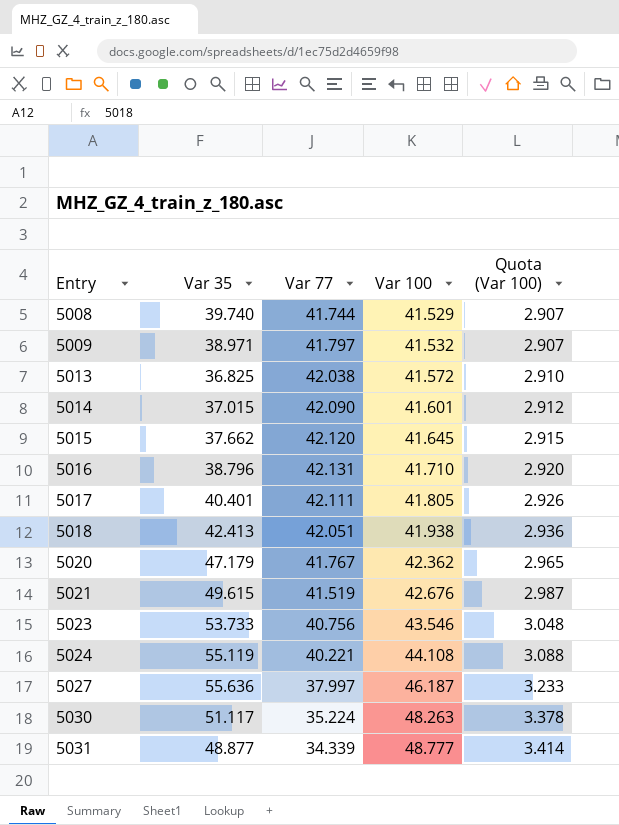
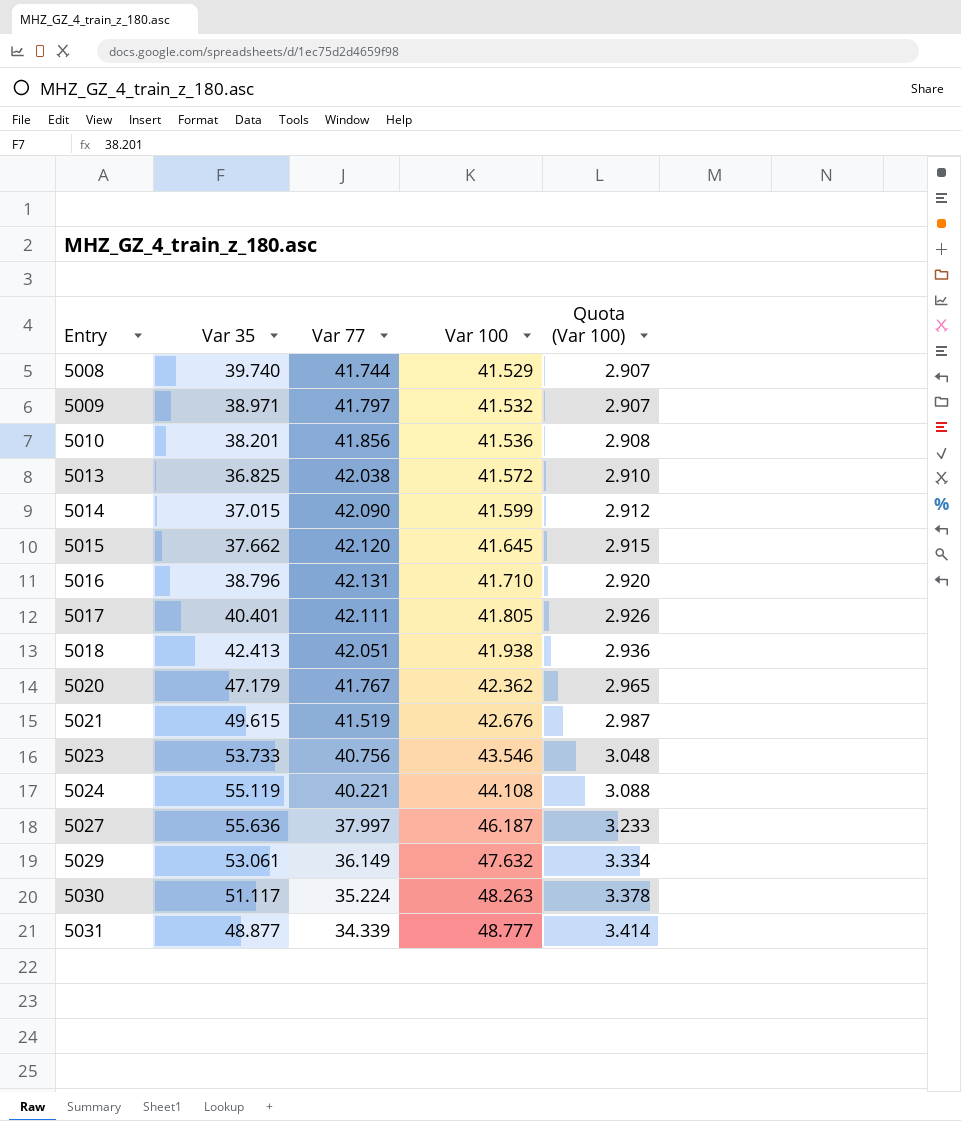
row 5010: none -> 38.201 | 41.856 | 41.536 | 2.908
5014 | Var 100: 41.601 -> 41.599
row 5029: none -> 53.061 | 36.149 | 47.632 | 3.334

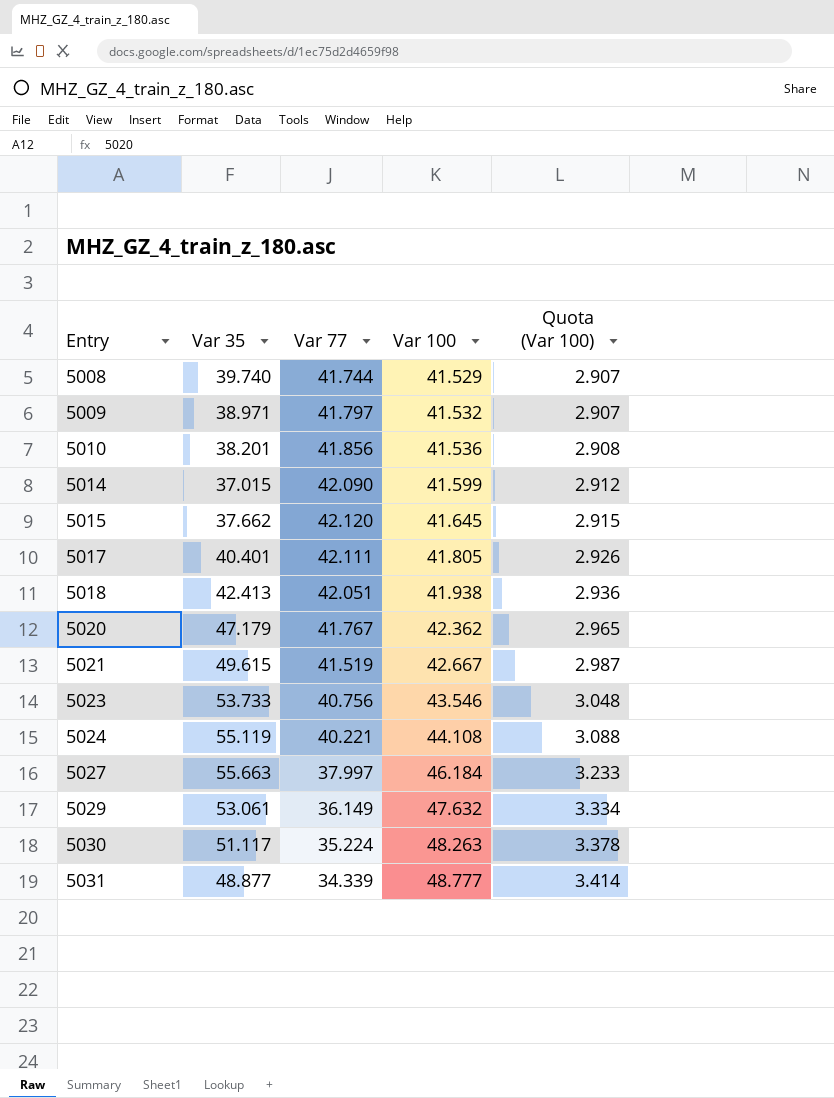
row 5013: 36.825 | 42.038 | 41.572 | 2.910 -> none
row 5016: 38.796 | 42.131 | 41.710 | 2.920 -> none
5021 | Var 100: 42.676 -> 42.667
5027 | Var 35: 55.636 -> 55.663
5027 | Var 100: 46.187 -> 46.184

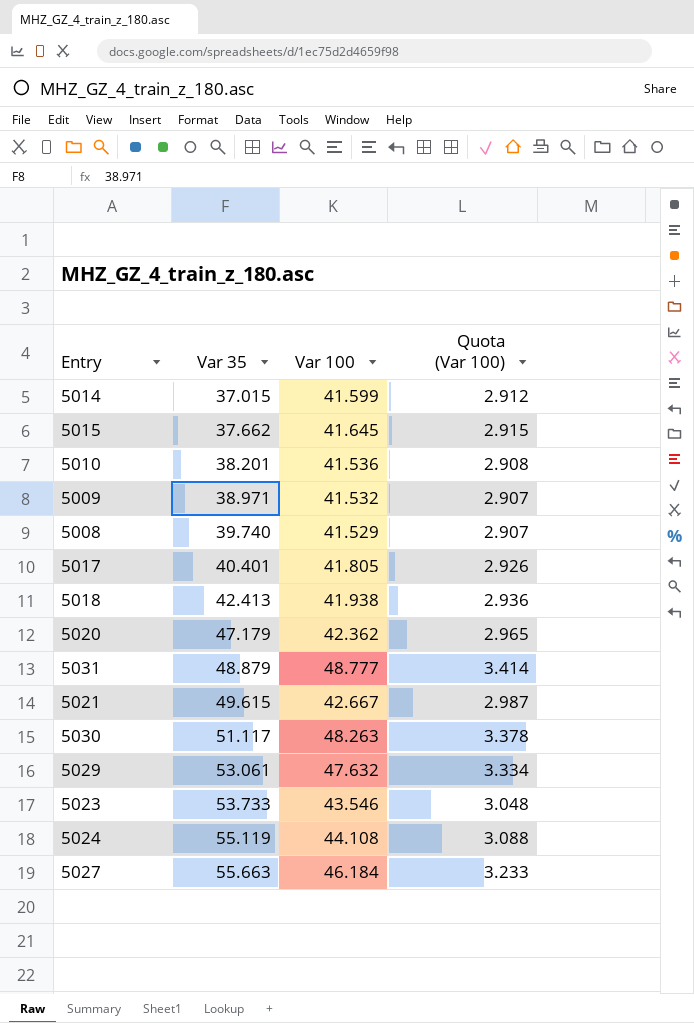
row order: Entry ascending -> Var 35 ascending
column Var 77 | position: 3 -> none
5031 | Var 35: 48.877 -> 48.879

